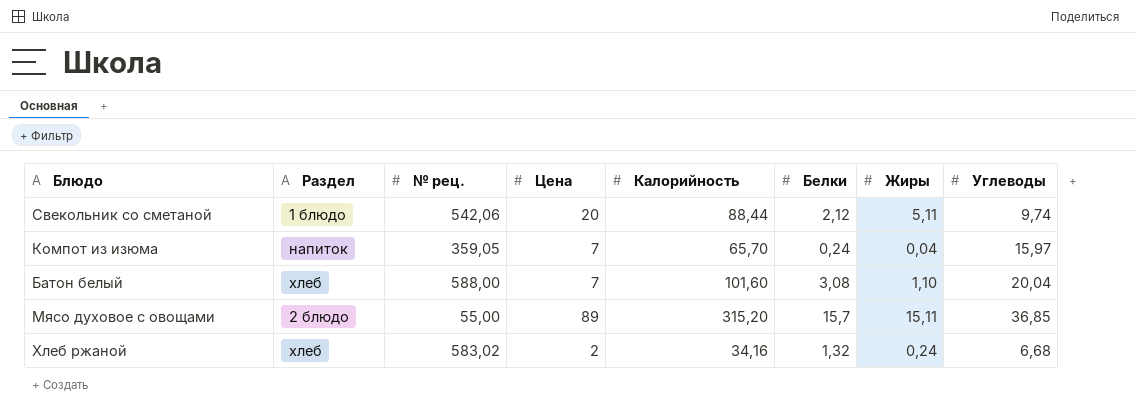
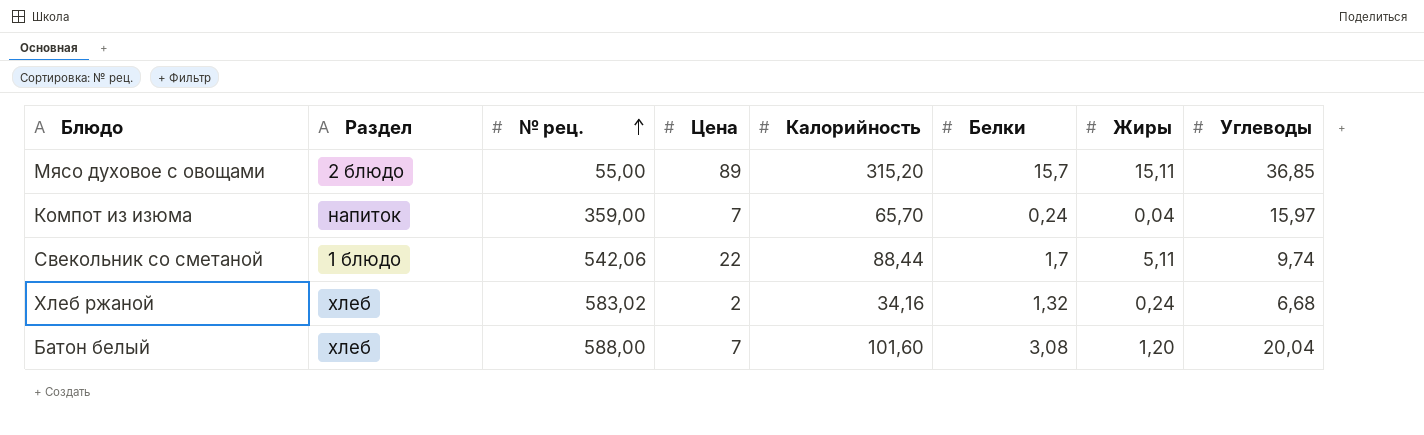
row order: none -> № рец. ascending
Компот из изюма | № рец.: 359,05 -> 359,00
Свекольник со сметаной | Цена: 20 -> 22
Свекольник со сметаной | Белки: 2,12 -> 1,7
Батон белый | Жиры: 1,10 -> 1,20

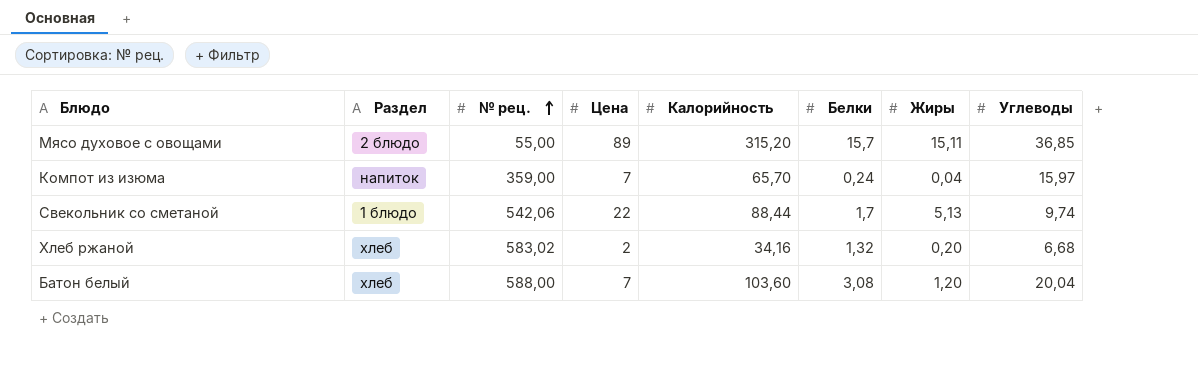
Свекольник со сметаной | Жиры: 5,11 -> 5,13
Хлеб ржаной | Жиры: 0,24 -> 0,20
Батон белый | Калорийность: 101,60 -> 103,60

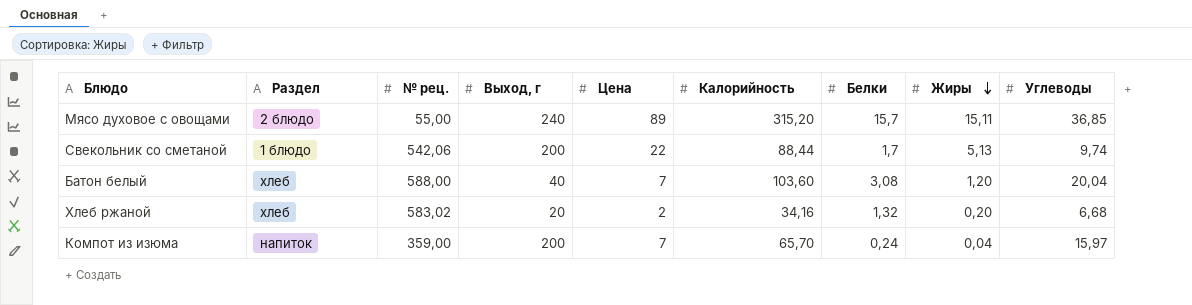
row order: № рец. ascending -> Жиры descending
column Выход, г | position: none -> 4

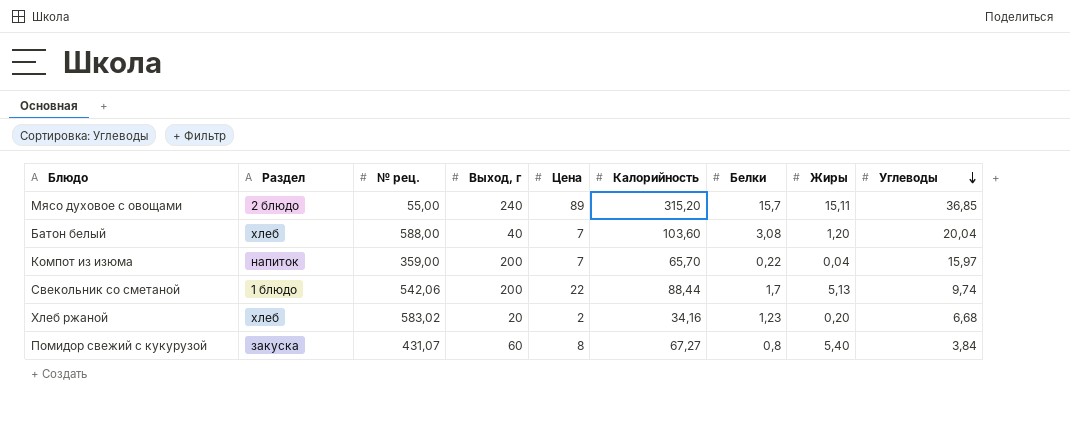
row order: Жиры descending -> Углеводы descending
Компот из изюма | Белки: 0,24 -> 0,22
Хлеб ржаной | Белки: 1,32 -> 1,23
row Помидор свежий с кукурузой: none -> закуска | 431,07 | 60 | 8 | 67,27 | 0,8 | 5,40 | 3,84

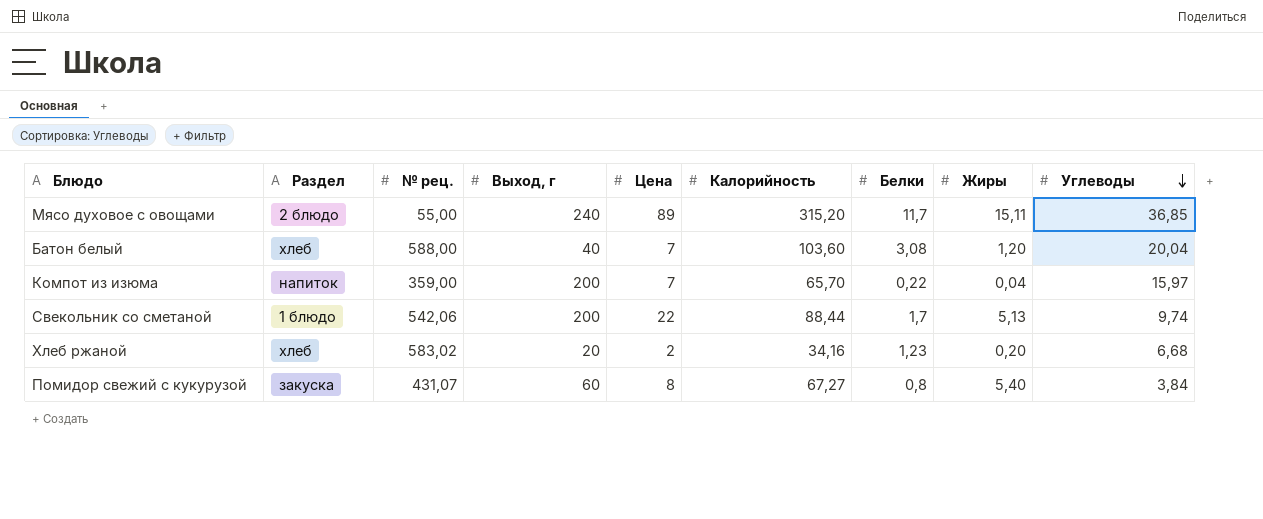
Мясо духовое с овощами | Белки: 15,7 -> 11,7

